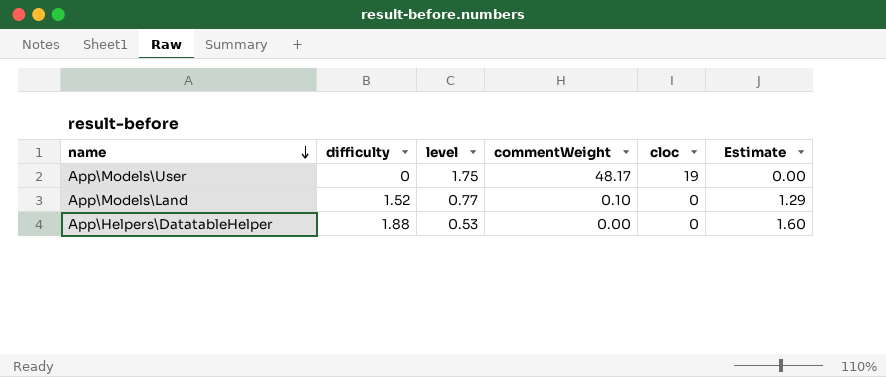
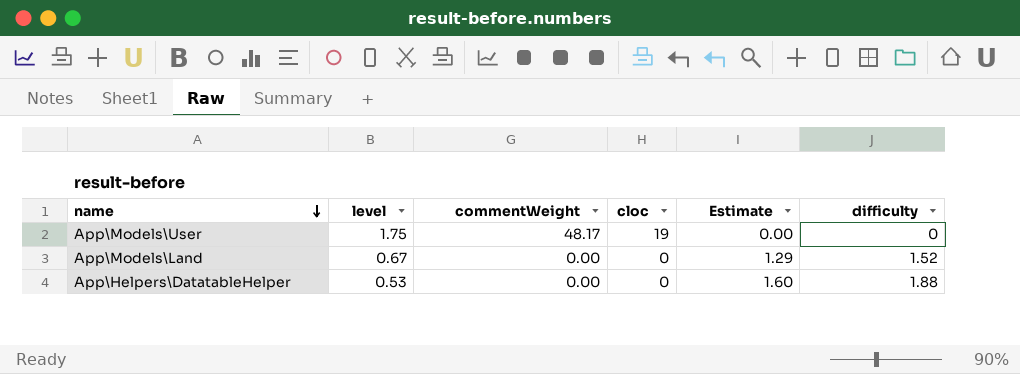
column difficulty | position: 2 -> 6
App\Models\Land | level: 0.77 -> 0.67
App\Models\Land | commentWeight: 0.10 -> 0.00

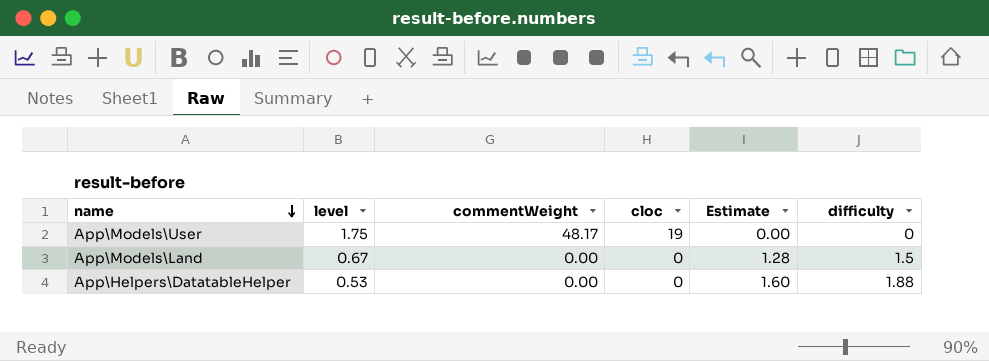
App\Models\Land | Estimate: 1.29 -> 1.28
App\Models\Land | difficulty: 1.52 -> 1.5

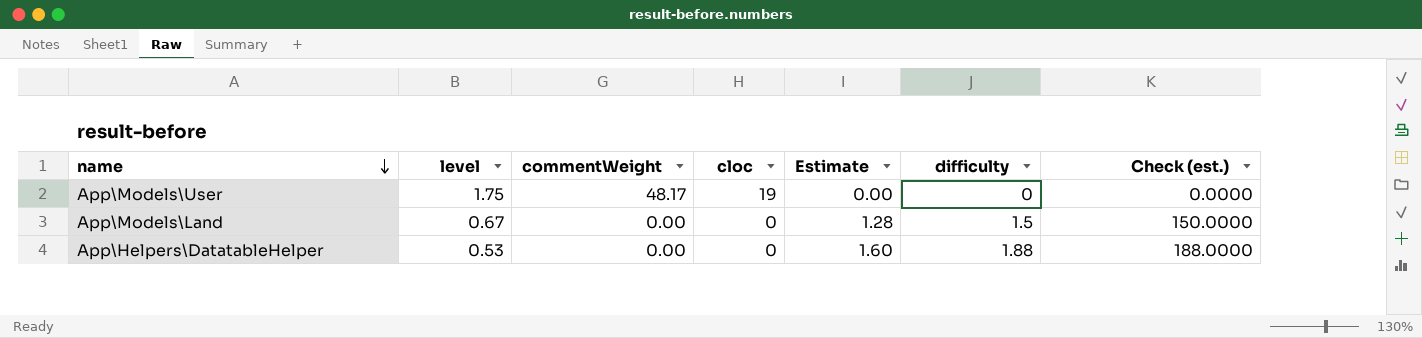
column Check (est.) | formula: none -> [difficulty] * 100

